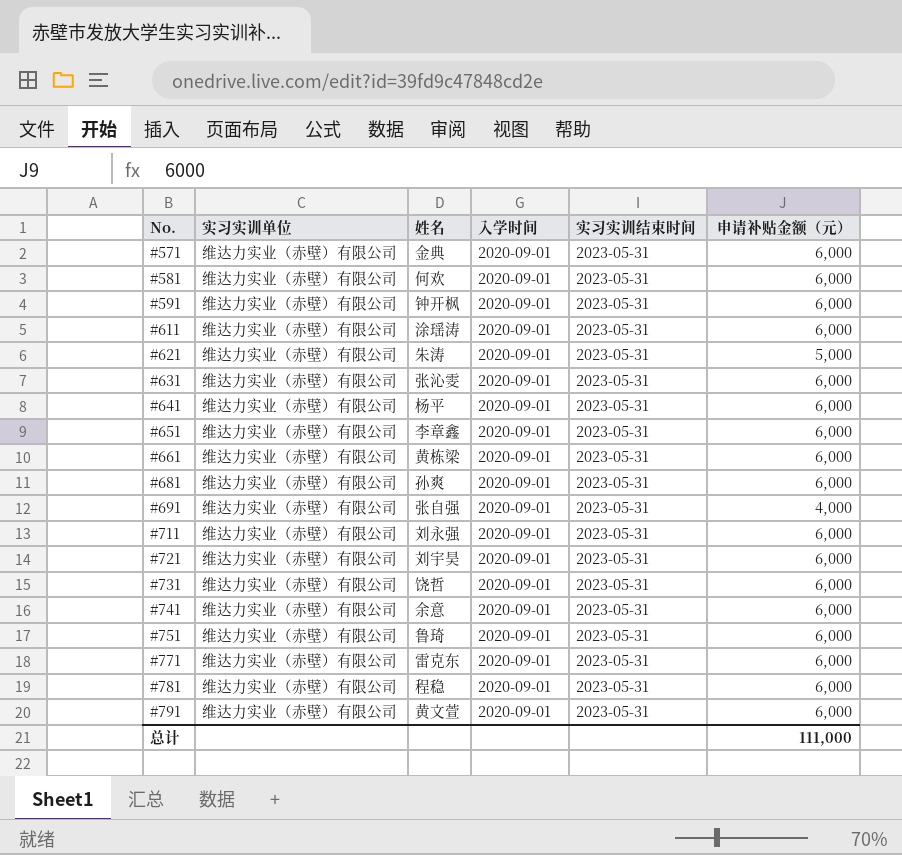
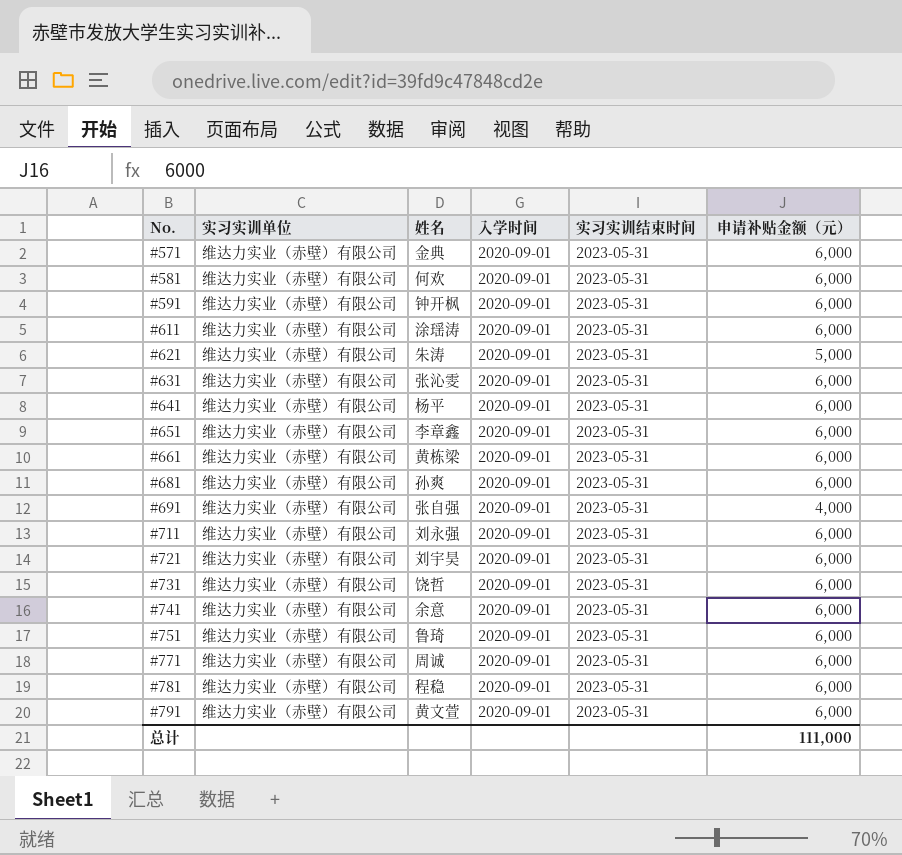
#771 | 姓名: 雷克东 -> 周诚

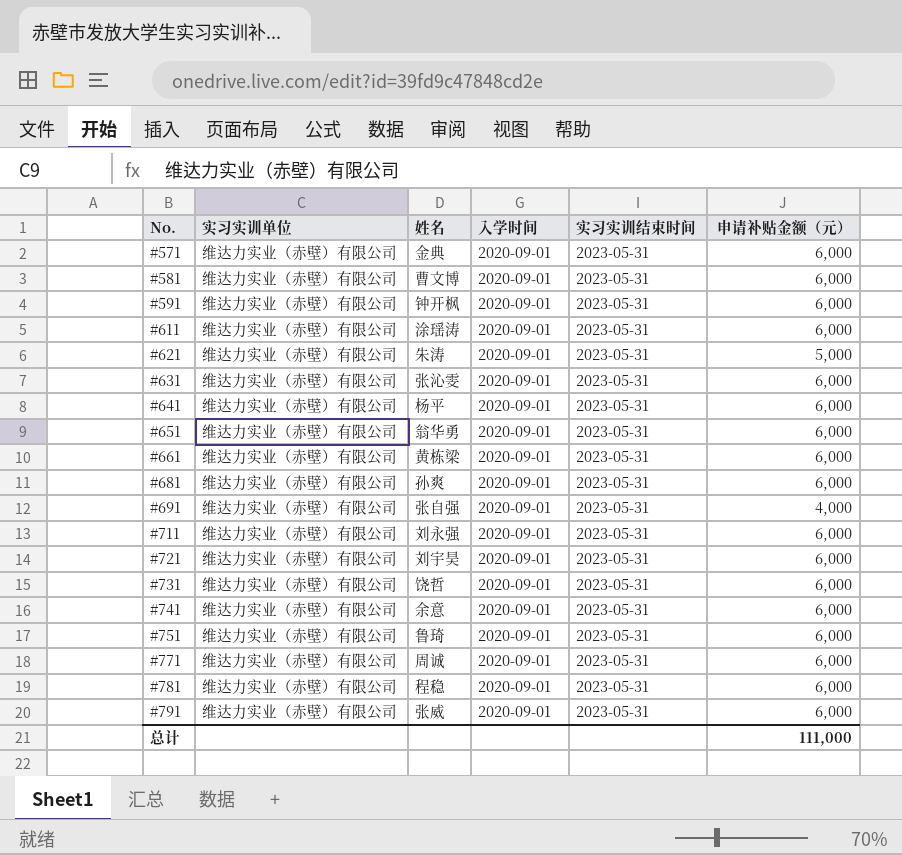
#581 | 姓名: 何欢 -> 曹文博
#651 | 姓名: 李章鑫 -> 翁华勇
#791 | 姓名: 黄文萱 -> 张威

